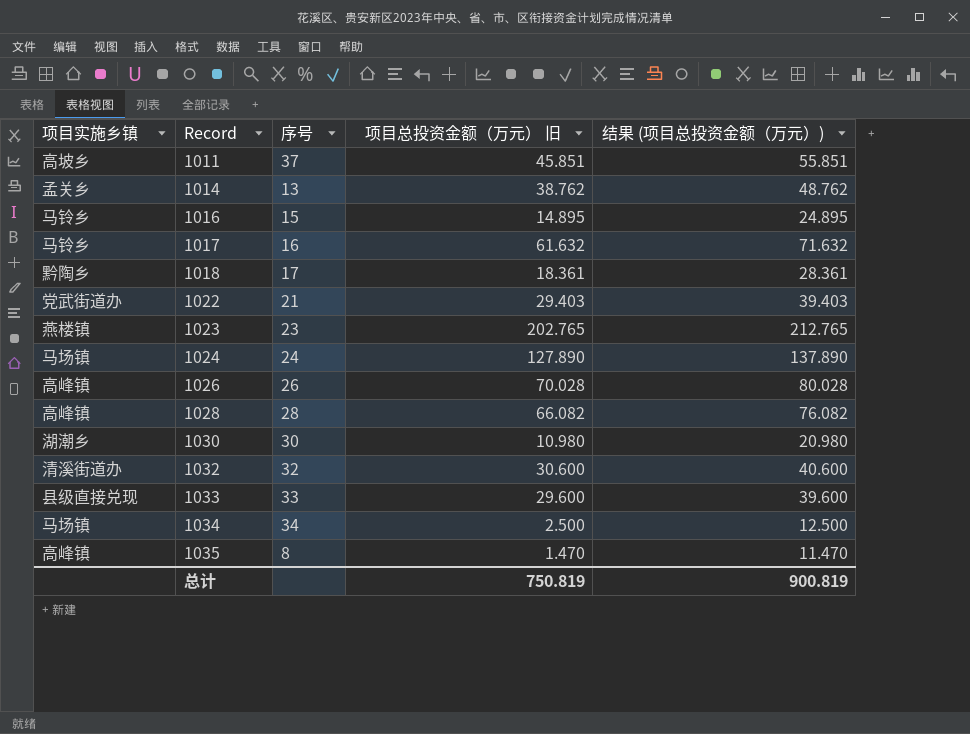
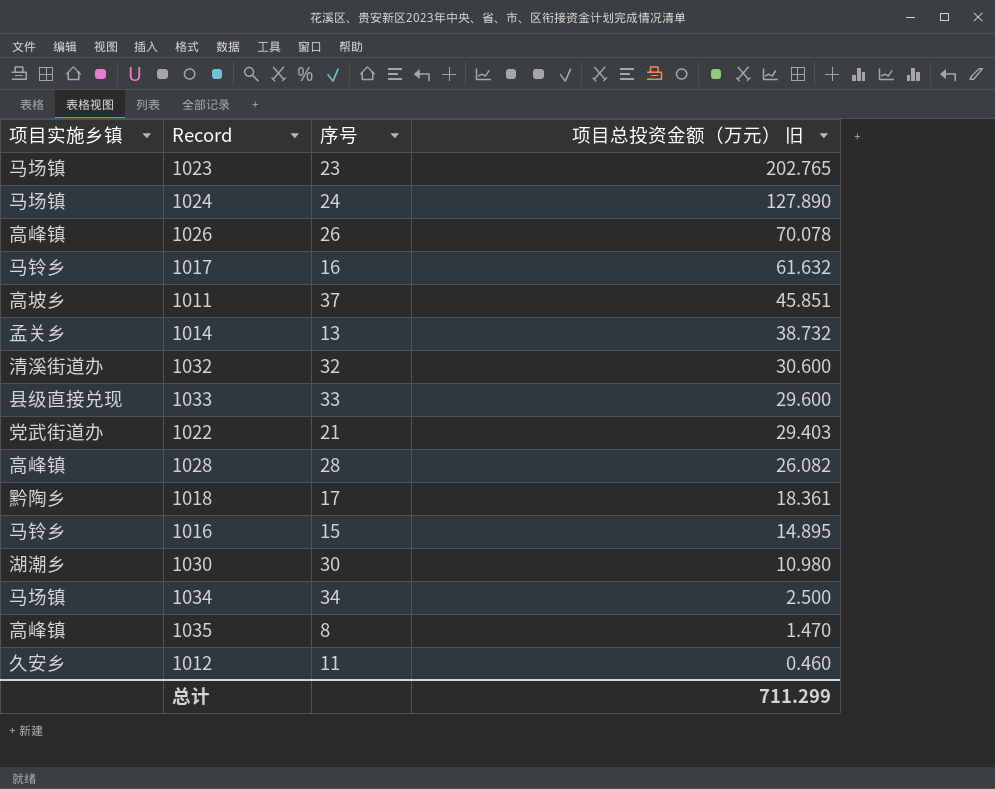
row order: Record ascending -> 项目总投资金额（万元） 旧 descending
column 结果 (项目总投资金额（万元）) | formula: [项目总投资金额（万元） 旧] + 10 -> none
1023 | 项目实施乡镇: 燕楼镇 -> 马场镇
1026 | 项目总投资金额（万元） 旧: 70.028 -> 70.078
1014 | 项目总投资金额（万元） 旧: 38.762 -> 38.732
1028 | 项目总投资金额（万元） 旧: 66.082 -> 26.082
row 1012: none -> 久安乡 | 11 | 0.460
总计 | 项目总投资金额（万元） 旧: 750.819 -> 711.299

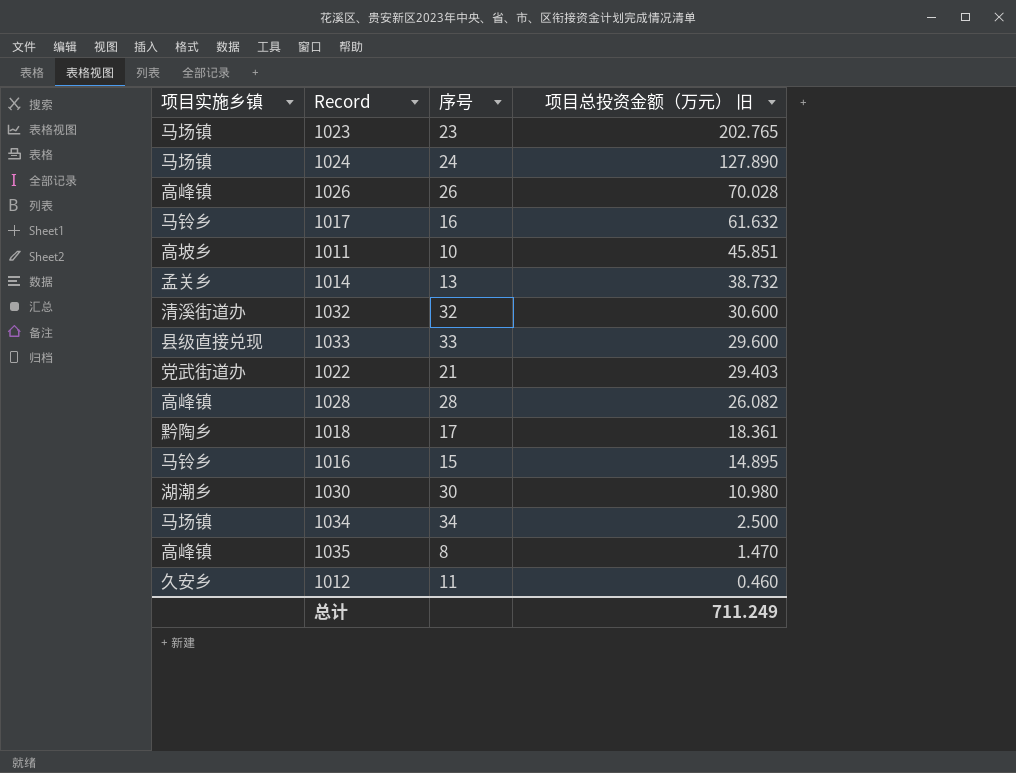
1026 | 项目总投资金额（万元） 旧: 70.078 -> 70.028
1011 | 序号: 37 -> 10
总计 | 项目总投资金额（万元） 旧: 711.299 -> 711.249

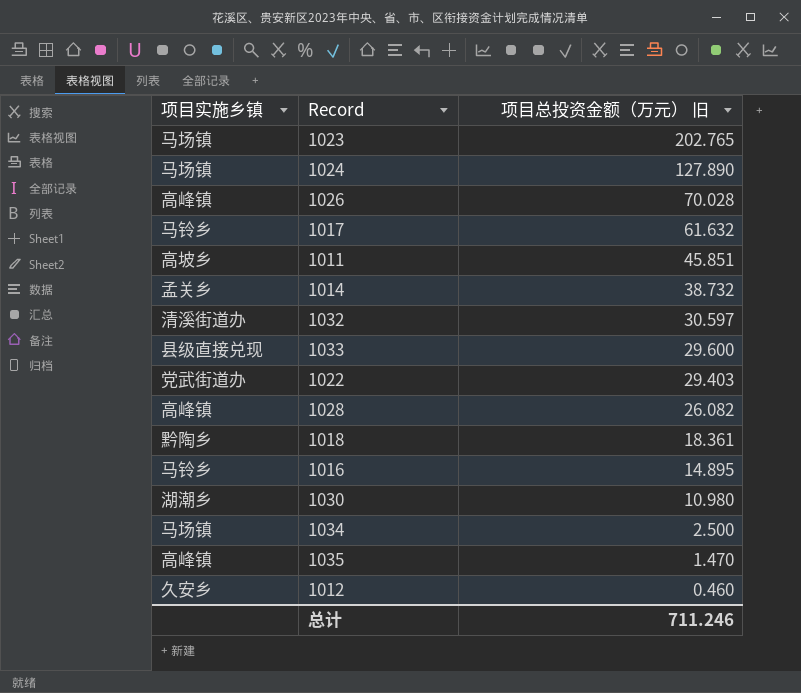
column 序号 | position: 3 -> none
1032 | 项目总投资金额（万元） 旧: 30.600 -> 30.597
总计 | 项目总投资金额（万元） 旧: 711.249 -> 711.246

